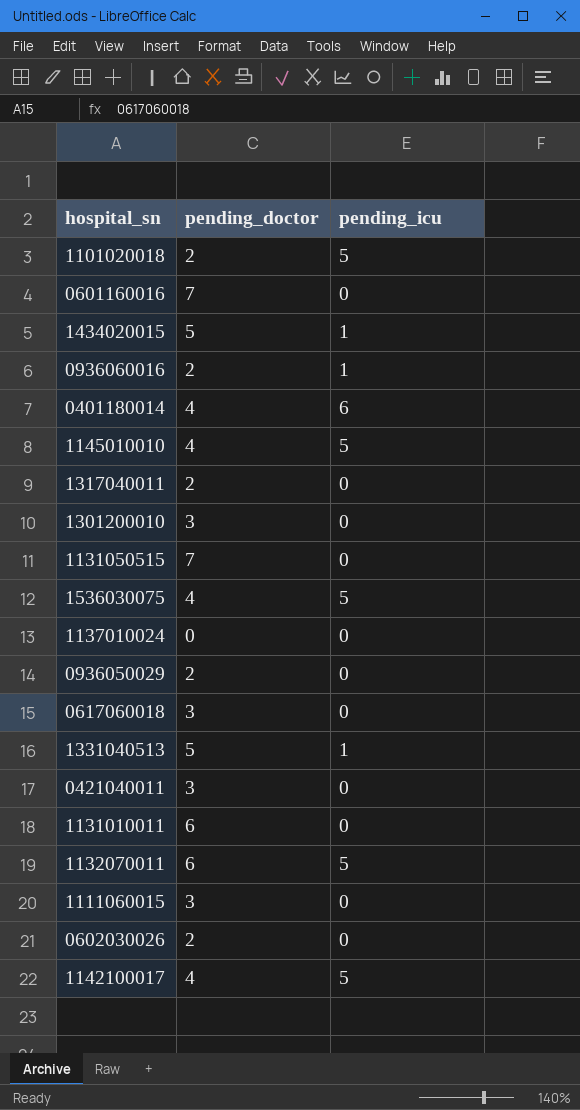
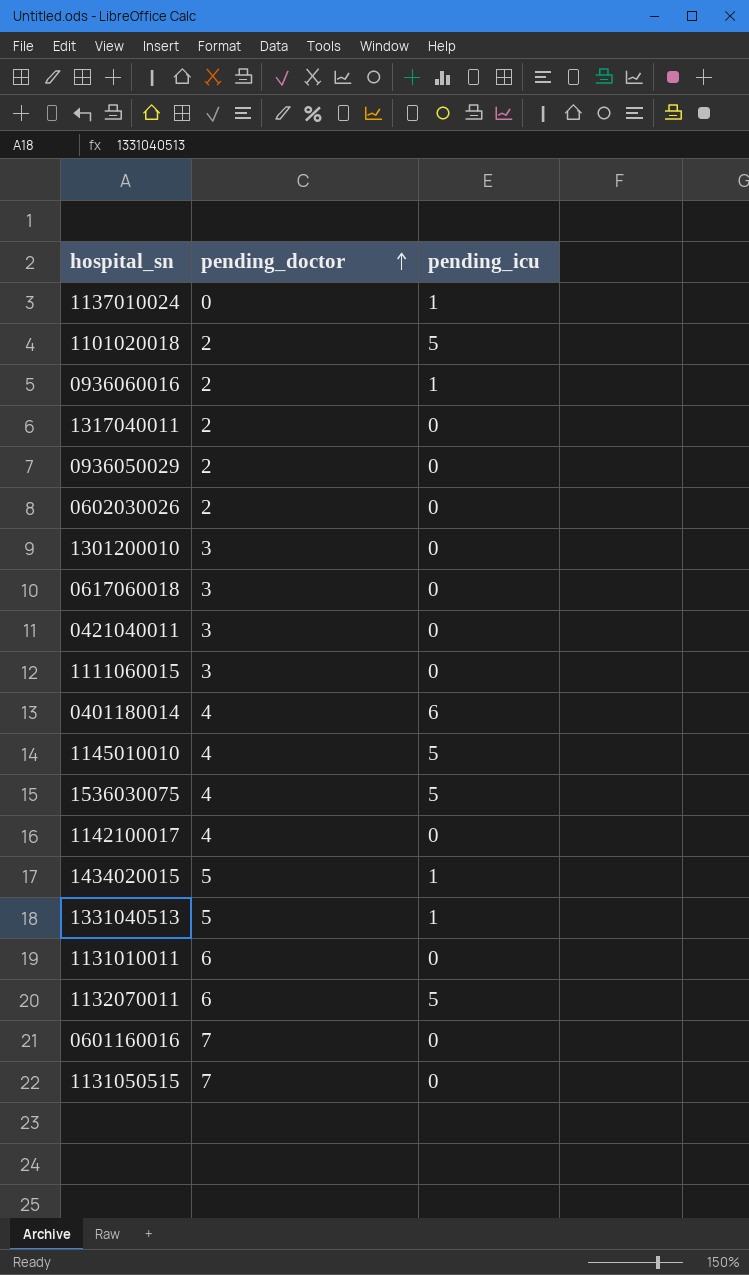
row order: none -> pending_doctor ascending
1137010024 | pending_icu: 0 -> 1
1142100017 | pending_icu: 5 -> 0

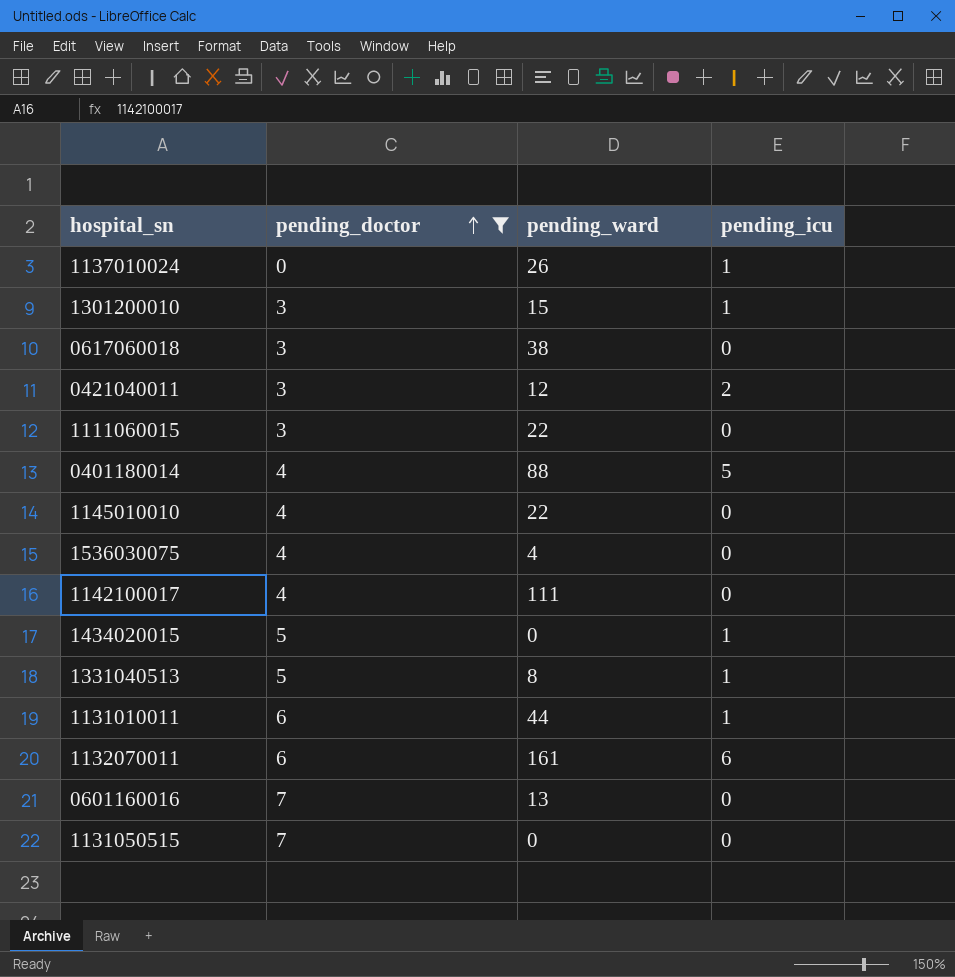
filter: none -> pending_doctor != 2
column pending_ward | position: none -> 3
1301200010 | pending_icu: 0 -> 1
0421040011 | pending_icu: 0 -> 2
0401180014 | pending_icu: 6 -> 5
1145010010 | pending_icu: 5 -> 0
1536030075 | pending_icu: 5 -> 0
1131010011 | pending_icu: 0 -> 1
1132070011 | pending_icu: 5 -> 6

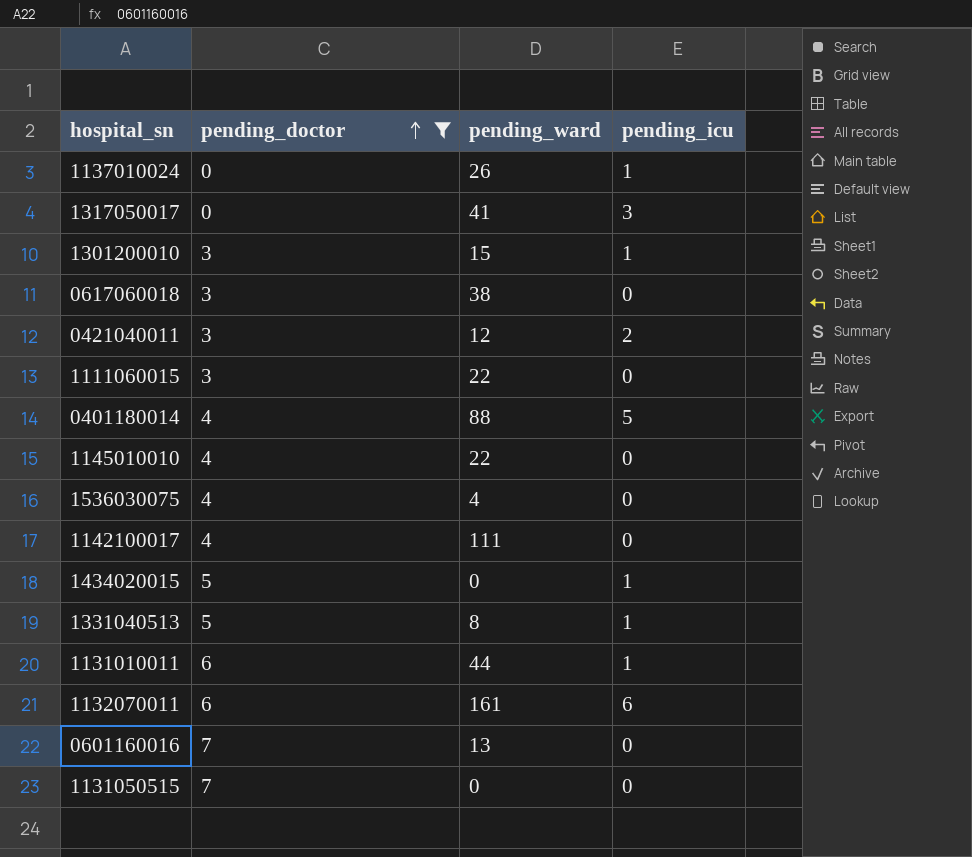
row 1317050017: none -> 0 | 41 | 3

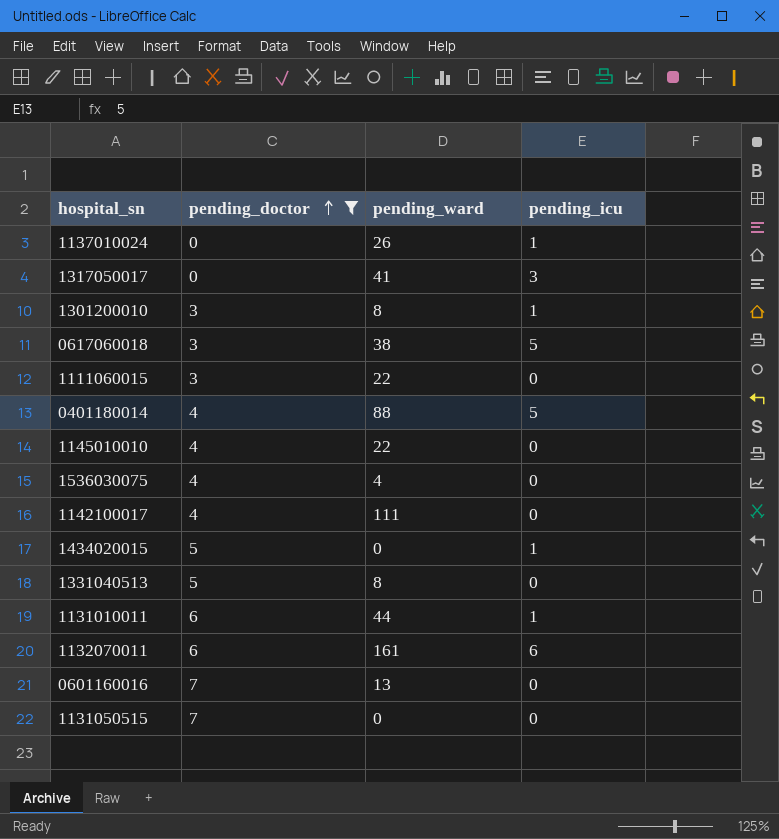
row 0421040011: 3 | 12 | 2 -> none
1301200010 | pending_ward: 15 -> 8
0617060018 | pending_icu: 0 -> 5
1331040513 | pending_icu: 1 -> 0

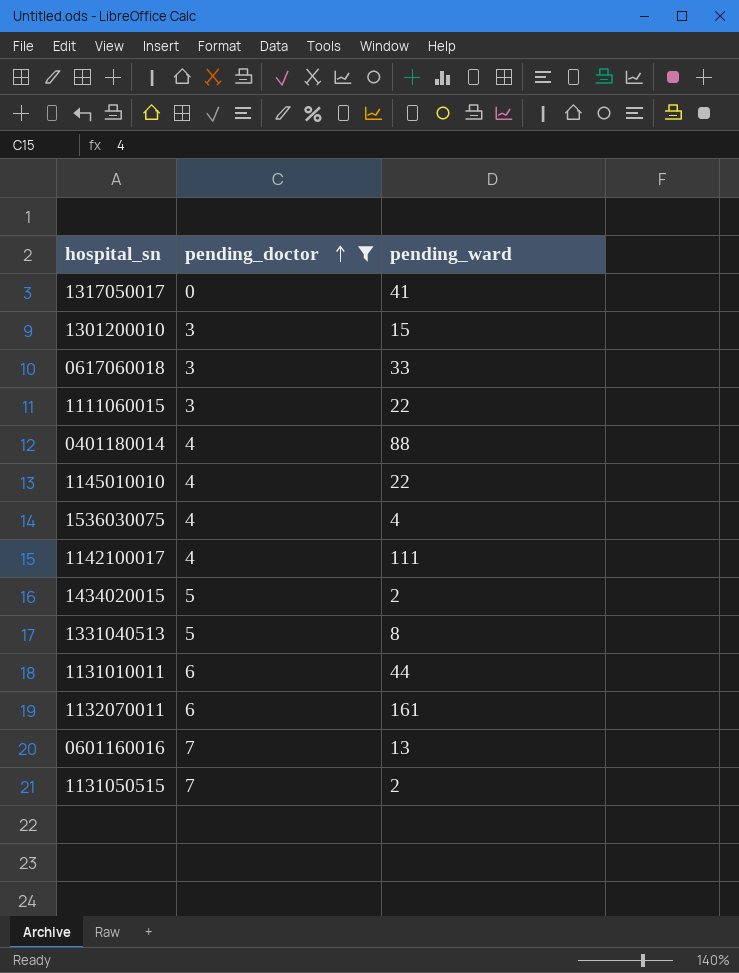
column pending_icu | position: 4 -> none
row 1137010024: 0 | 26 | 1 -> none
1301200010 | pending_ward: 8 -> 15
0617060018 | pending_ward: 38 -> 33
1434020015 | pending_ward: 0 -> 2
1131050515 | pending_ward: 0 -> 2

